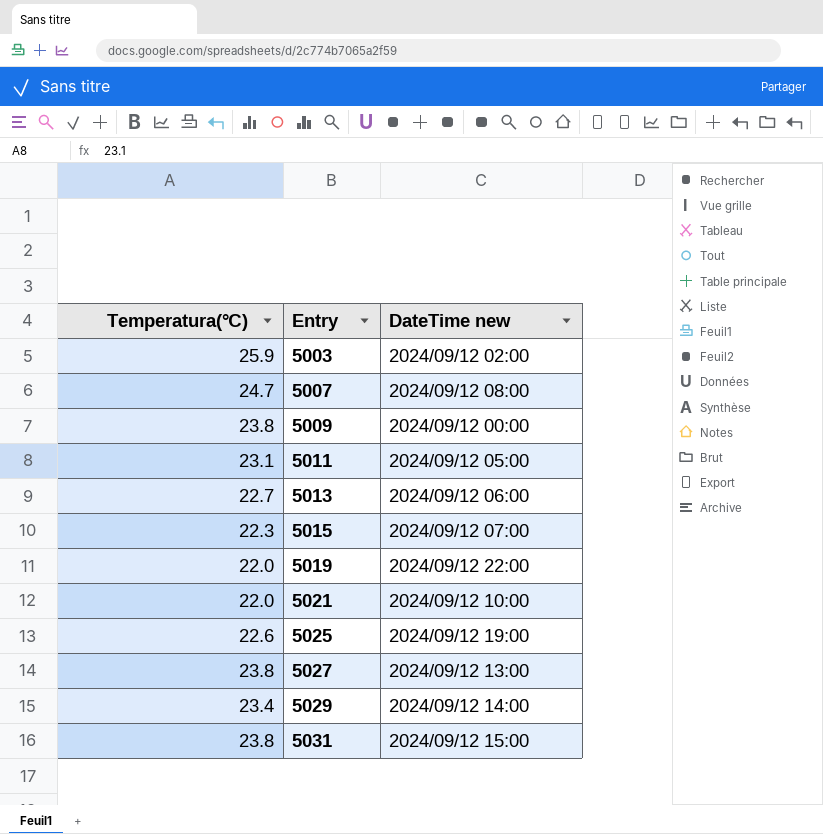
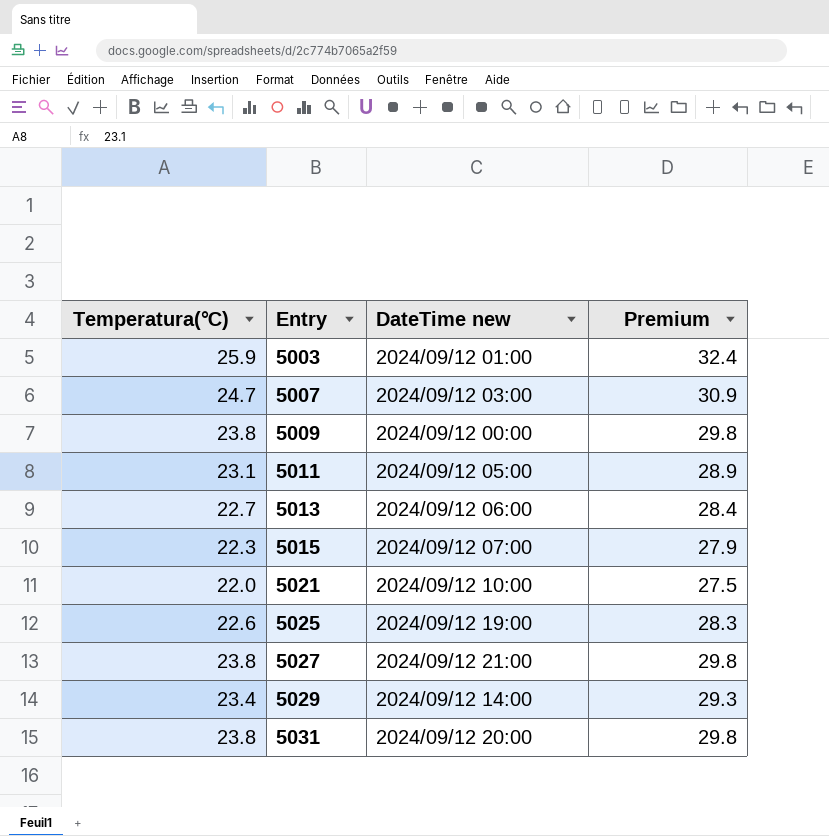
column Premium | formula: none -> [Temperatura(℃)] * 1.25
row 5019: 22.0 | 2024/09/12 22:00 -> none
5003 | DateTime new: 2024/09/12 02:00 -> 2024/09/12 01:00
5007 | DateTime new: 2024/09/12 08:00 -> 2024/09/12 03:00
5027 | DateTime new: 2024/09/12 13:00 -> 2024/09/12 21:00
5031 | DateTime new: 2024/09/12 15:00 -> 2024/09/12 20:00

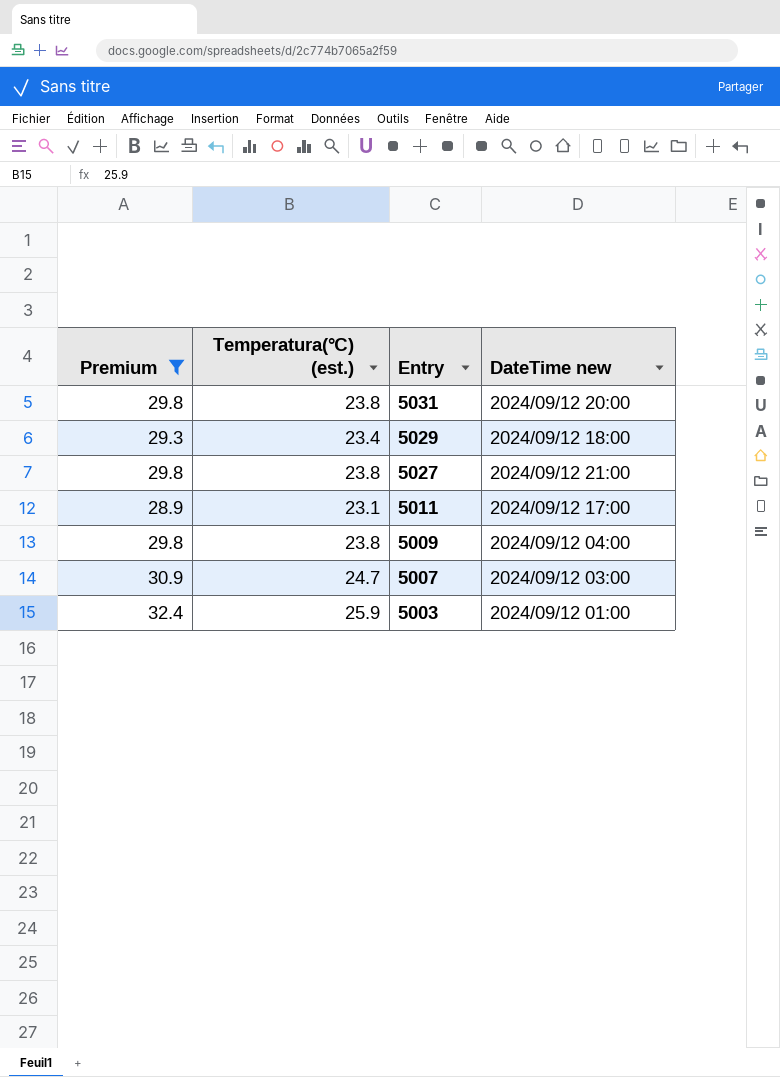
filter: none -> Premium >= 28.9
row order: Entry ascending -> Entry descending
column Premium | position: 4 -> 1
column name: Temperatura(℃) -> Temperatura(℃) (est.)
5029 | DateTime new: 2024/09/12 14:00 -> 2024/09/12 18:00
5011 | DateTime new: 2024/09/12 05:00 -> 2024/09/12 17:00
5009 | DateTime new: 2024/09/12 00:00 -> 2024/09/12 04:00

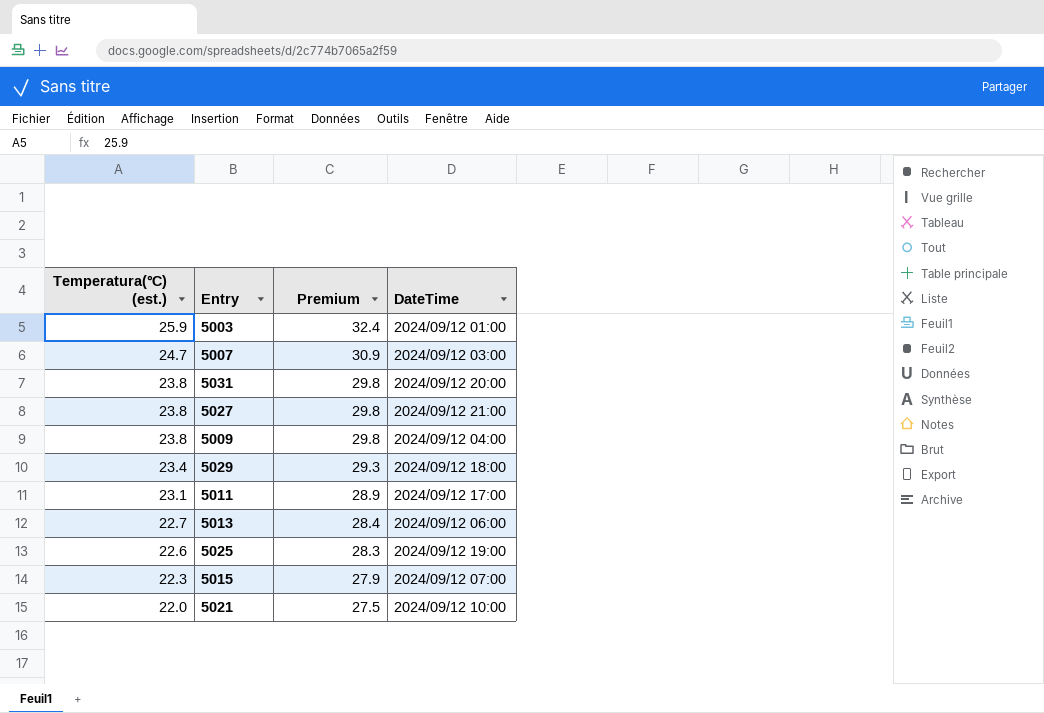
filter: Premium >= 28.9 -> none
row order: Entry descending -> Temperatura(℃) (est.) descending
column Premium | position: 1 -> 3
column name: DateTime new -> DateTime

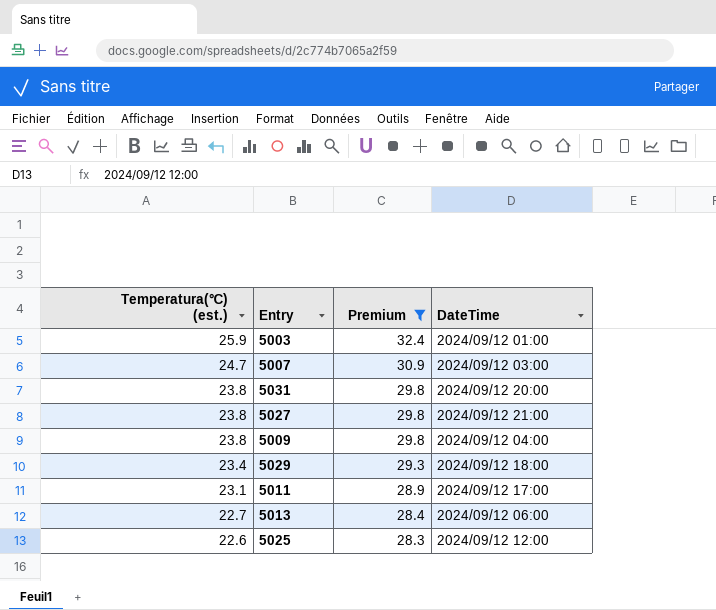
filter: none -> Premium >= 28.3
5025 | DateTime: 2024/09/12 19:00 -> 2024/09/12 12:00

